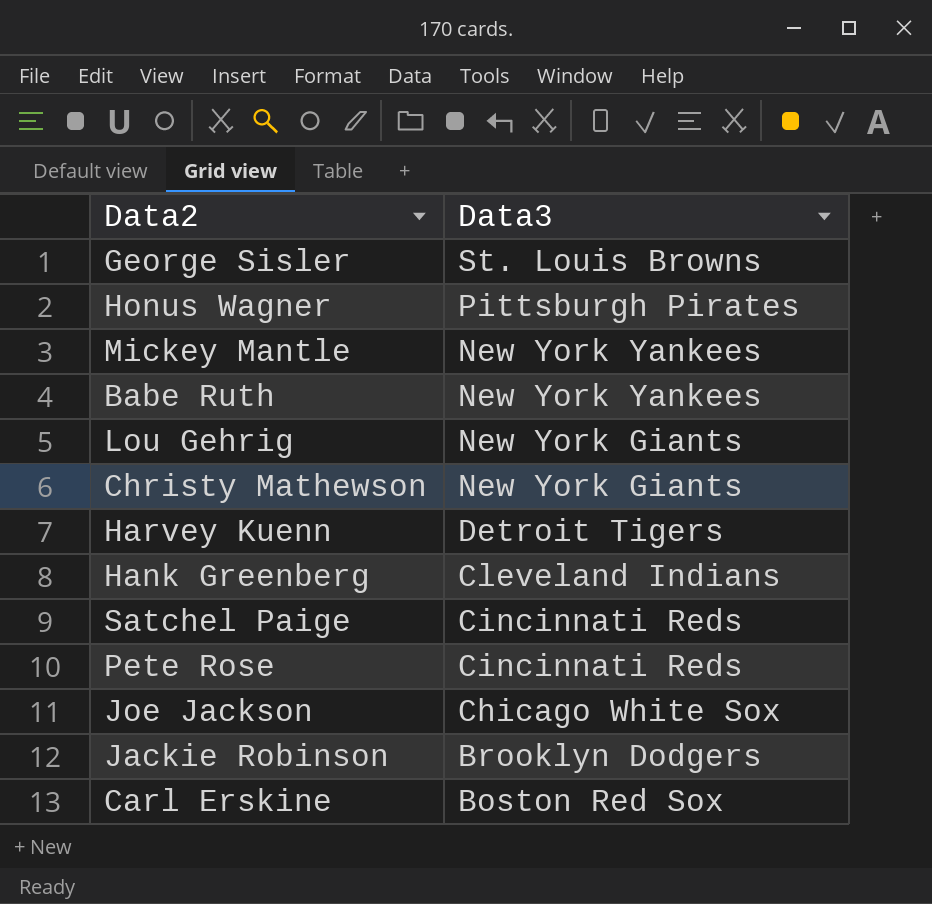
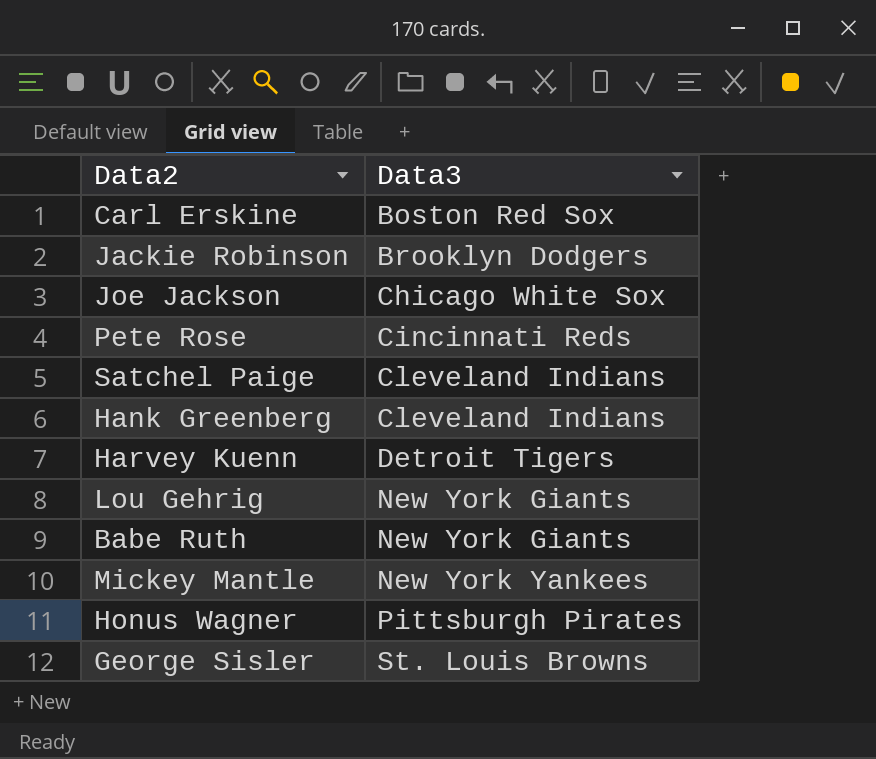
row order: Data3 descending -> Data3 ascending
row Christy Mathewson: New York Giants -> none
Satchel Paige | Data3: Cincinnati Reds -> Cleveland Indians
Babe Ruth | Data3: New York Yankees -> New York Giants

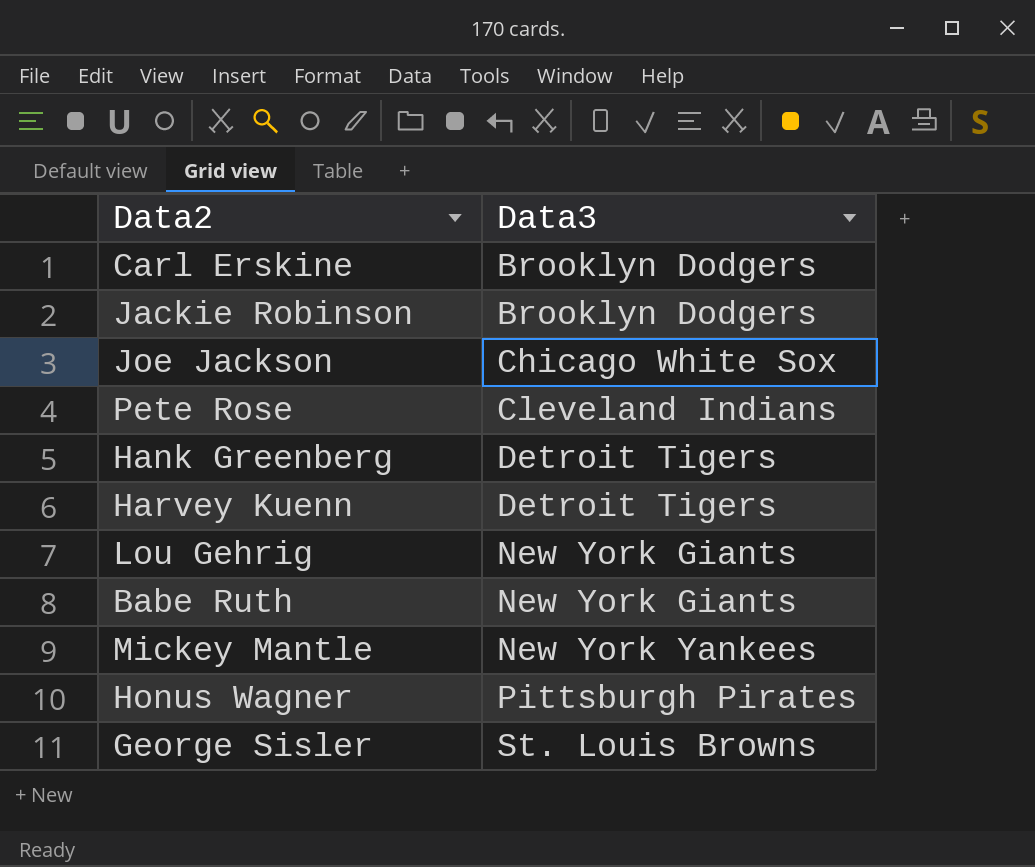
row Satchel Paige: Cleveland Indians -> none
Carl Erskine | Data3: Boston Red Sox -> Brooklyn Dodgers
Pete Rose | Data3: Cincinnati Reds -> Cleveland Indians
Hank Greenberg | Data3: Cleveland Indians -> Detroit Tigers

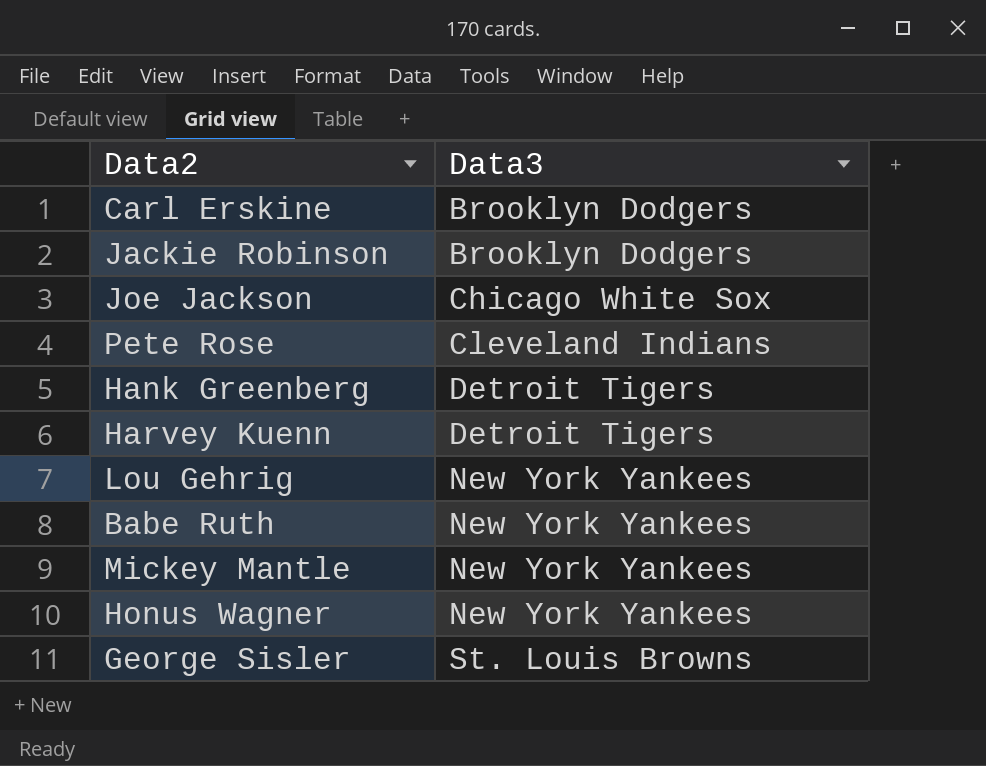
Lou Gehrig | Data3: New York Giants -> New York Yankees
Babe Ruth | Data3: New York Giants -> New York Yankees
Honus Wagner | Data3: Pittsburgh Pirates -> New York Yankees

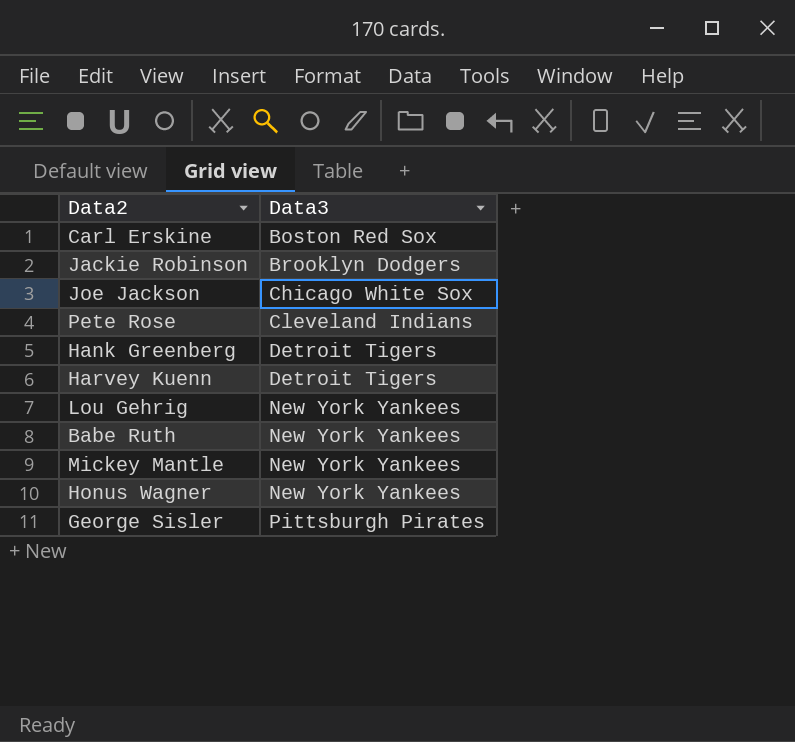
Carl Erskine | Data3: Brooklyn Dodgers -> Boston Red Sox
George Sisler | Data3: St. Louis Browns -> Pittsburgh Pirates

